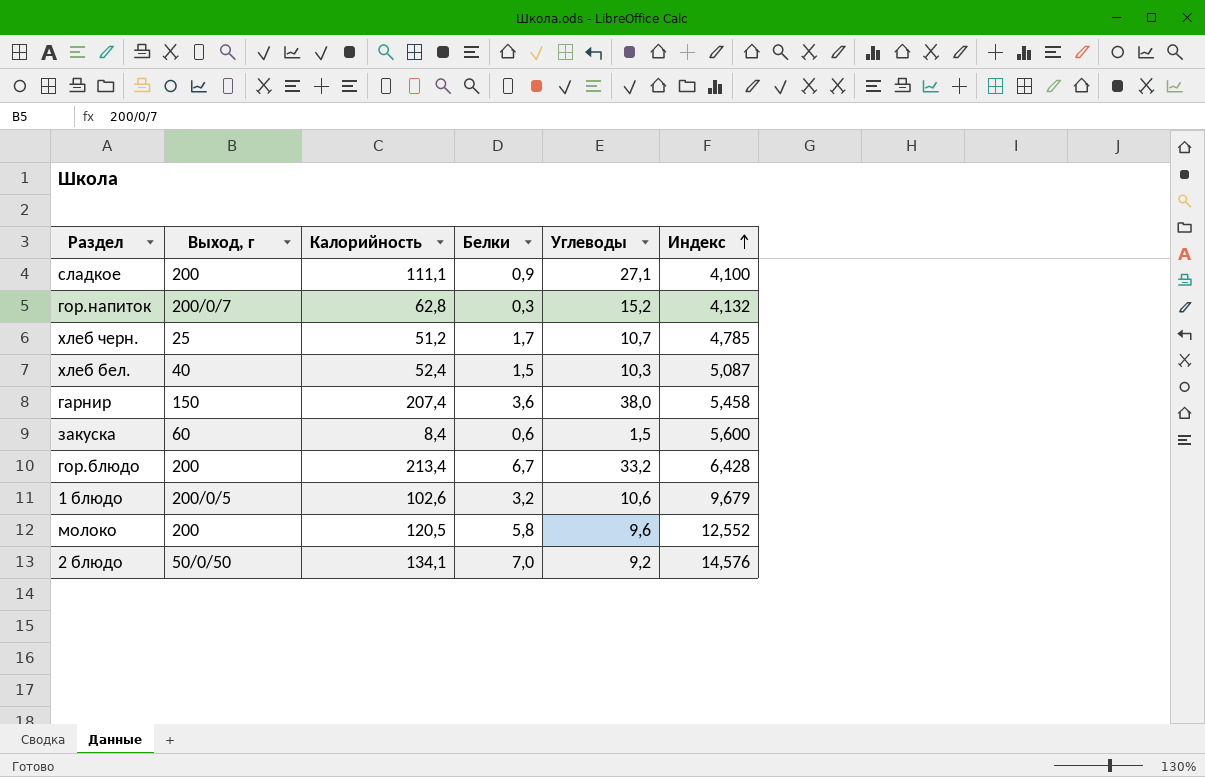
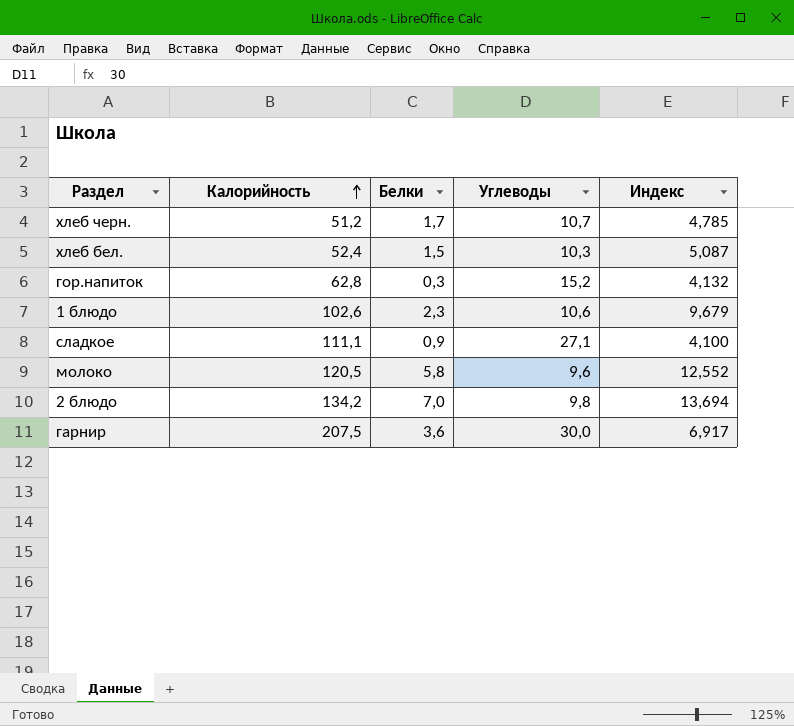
row order: Индекс ascending -> Калорийность ascending
column Выход, г | position: 2 -> none
row закуска: 60 | 8,4 | 0,6 | 1,5 | 5,600 -> none
row гор.блюдо: 200 | 213,4 | 6,7 | 33,2 | 6,428 -> none
1 блюдо | Белки: 3,2 -> 2,3
2 блюдо | Калорийность: 134,1 -> 134,2
2 блюдо | Углеводы: 9,2 -> 9,8
2 блюдо | Индекс: 14,576 -> 13,694
гарнир | Калорийность: 207,4 -> 207,5
гарнир | Углеводы: 38,0 -> 30,0
гарнир | Индекс: 5,458 -> 6,917

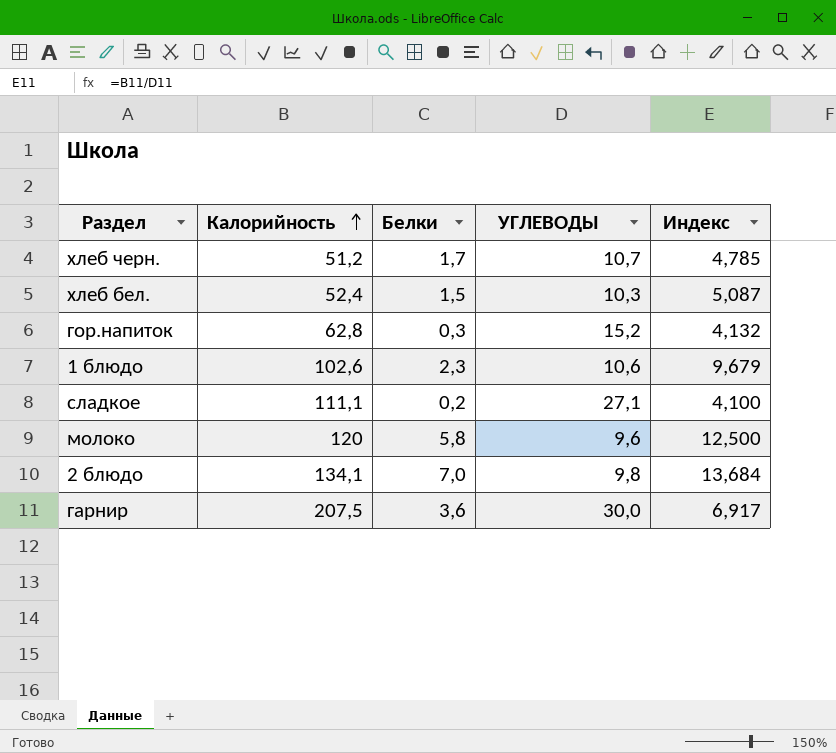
column name: Углеводы -> УГЛЕВОДЫ
сладкое | Белки: 0,9 -> 0,2
молоко | Калорийность: 120,5 -> 120
молоко | Индекс: 12,552 -> 12,500
2 блюдо | Калорийность: 134,2 -> 134,1
2 блюдо | Индекс: 13,694 -> 13,684

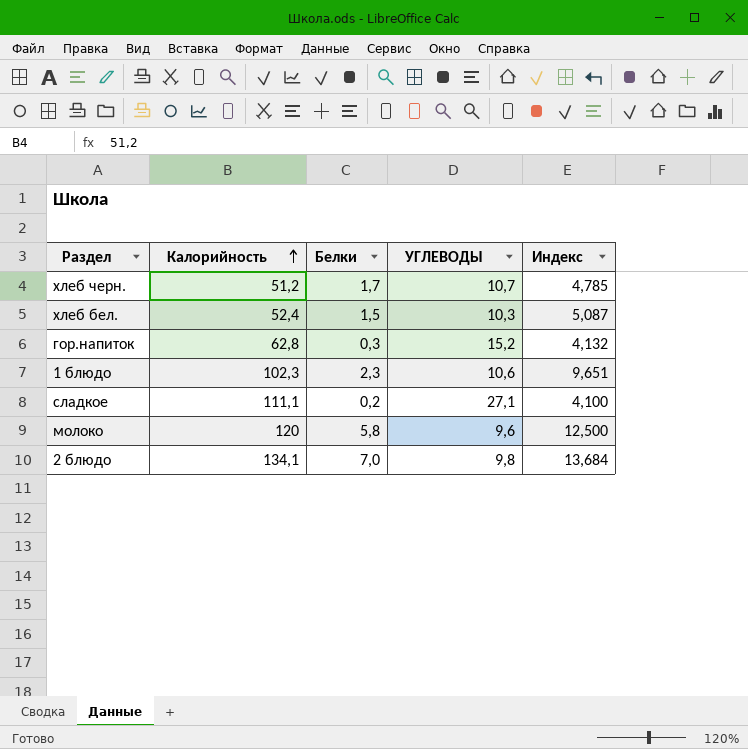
row гарнир: 207,5 | 3,6 | 30,0 | 6,917 -> none
1 блюдо | Калорийность: 102,6 -> 102,3
1 блюдо | Индекс: 9,679 -> 9,651

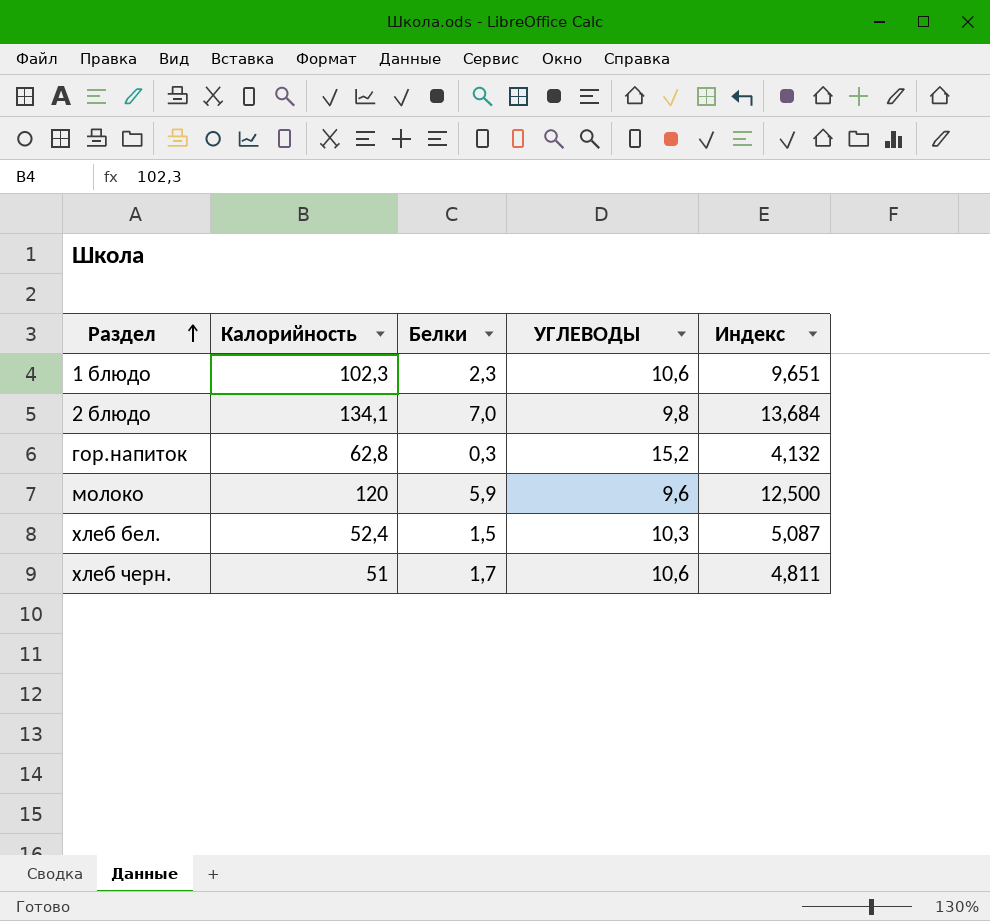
row order: Калорийность ascending -> Раздел ascending
row сладкое: 111,1 | 0,2 | 27,1 | 4,100 -> none
молоко | Белки: 5,8 -> 5,9
хлеб черн. | Калорийность: 51,2 -> 51
хлеб черн. | УГЛЕВОДЫ: 10,7 -> 10,6
хлеб черн. | Индекс: 4,785 -> 4,811

